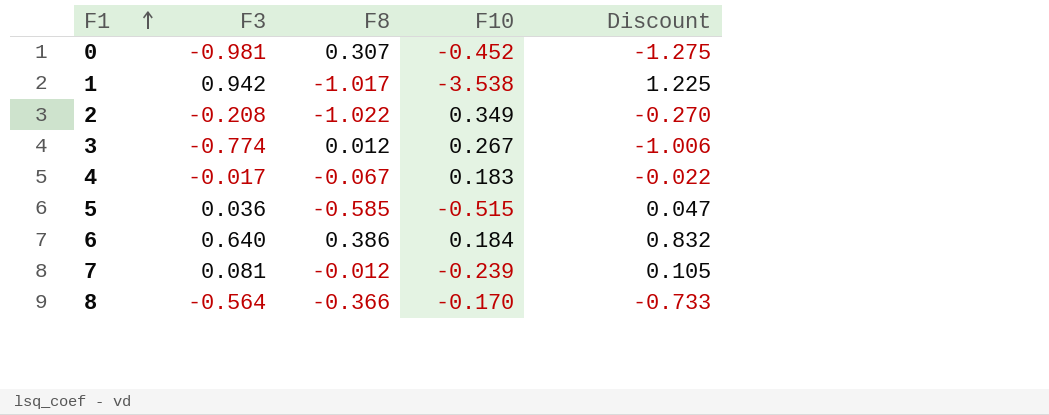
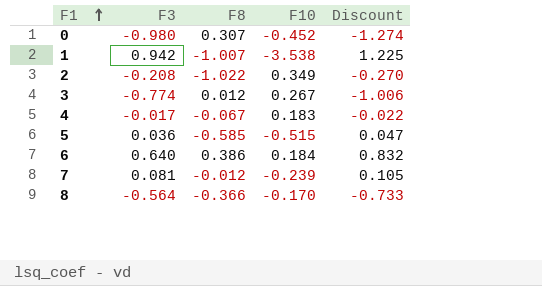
0 | F3: -0.981 -> -0.980
0 | Discount: -1.275 -> -1.274
1 | F8: -1.017 -> -1.007

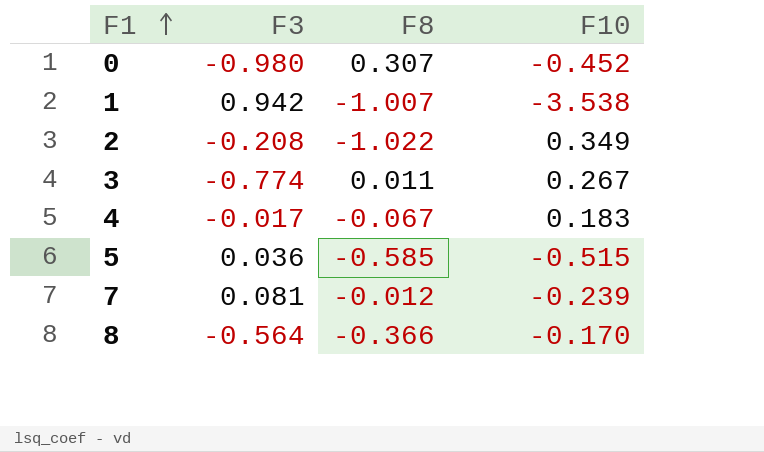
column Discount | formula: [F3] * 1.3 -> none
row 6: 0.640 | 0.386 | 0.184 | 0.832 -> none
3 | F8: 0.012 -> 0.011

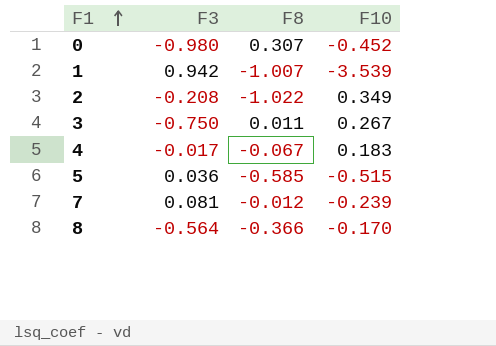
1 | F10: -3.538 -> -3.539
3 | F3: -0.774 -> -0.750

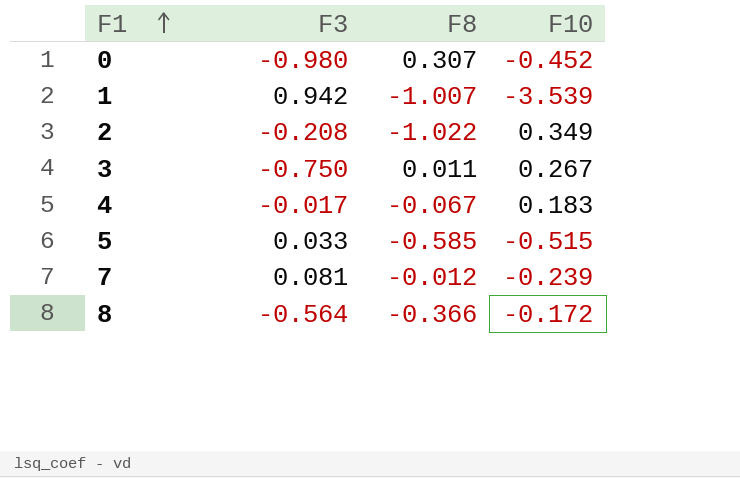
5 | F3: 0.036 -> 0.033
8 | F10: -0.170 -> -0.172

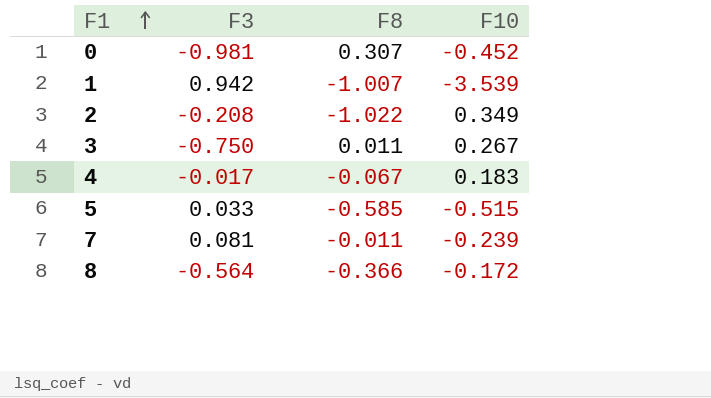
0 | F3: -0.980 -> -0.981
7 | F8: -0.012 -> -0.011

